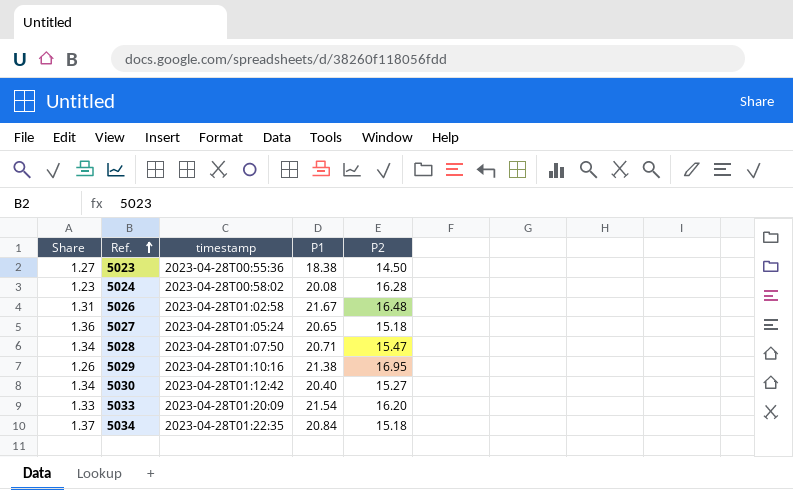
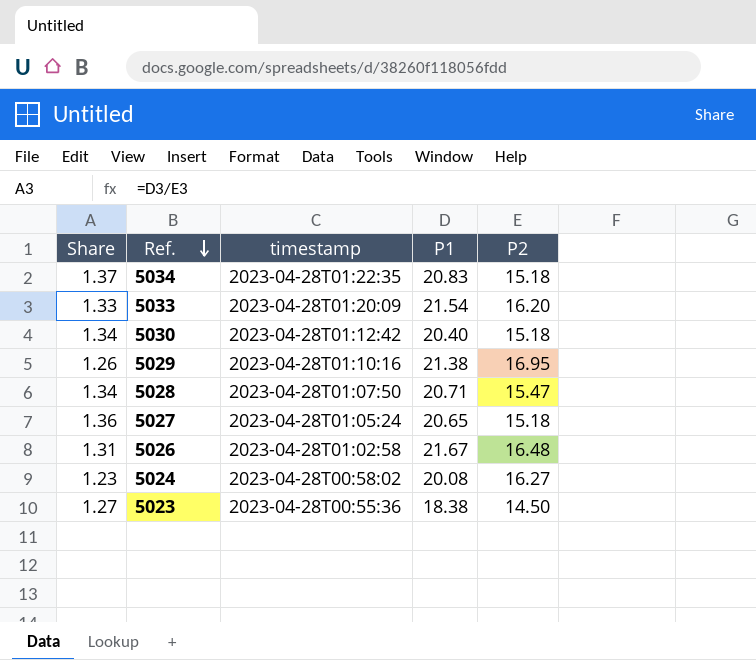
row order: Ref. ascending -> Ref. descending
5034 | P1: 20.84 -> 20.83
5030 | P2: 15.27 -> 15.18
5024 | P2: 16.28 -> 16.27

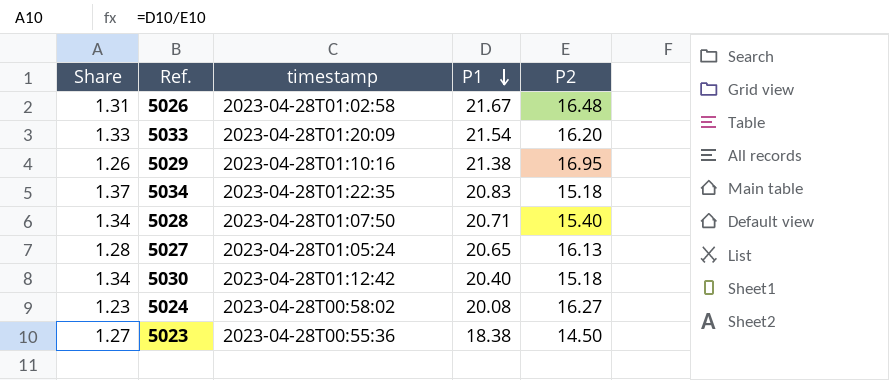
row order: Ref. descending -> P1 descending
5028 | P2: 15.47 -> 15.40
5027 | Share: 1.36 -> 1.28
5027 | P2: 15.18 -> 16.13

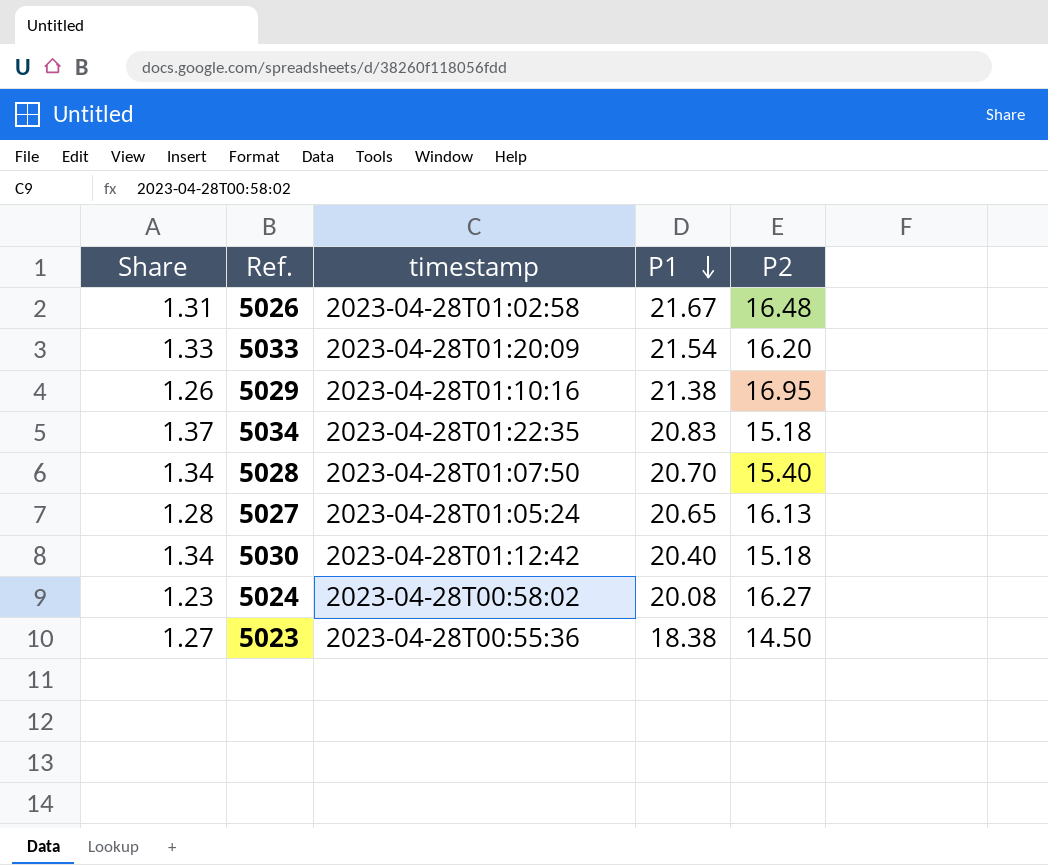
5028 | P1: 20.71 -> 20.70

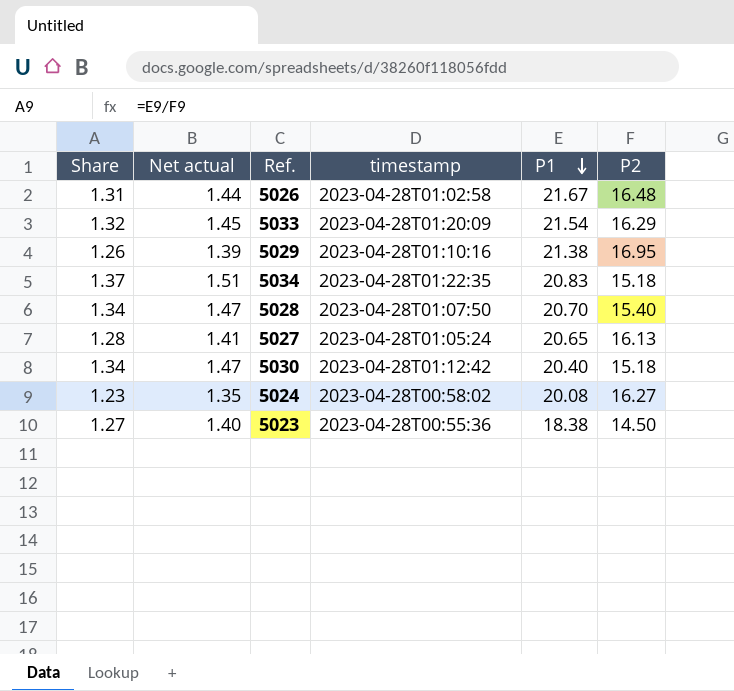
column Net actual | formula: none -> [Share] * 1.1
5033 | Share: 1.33 -> 1.32
5033 | P2: 16.20 -> 16.29

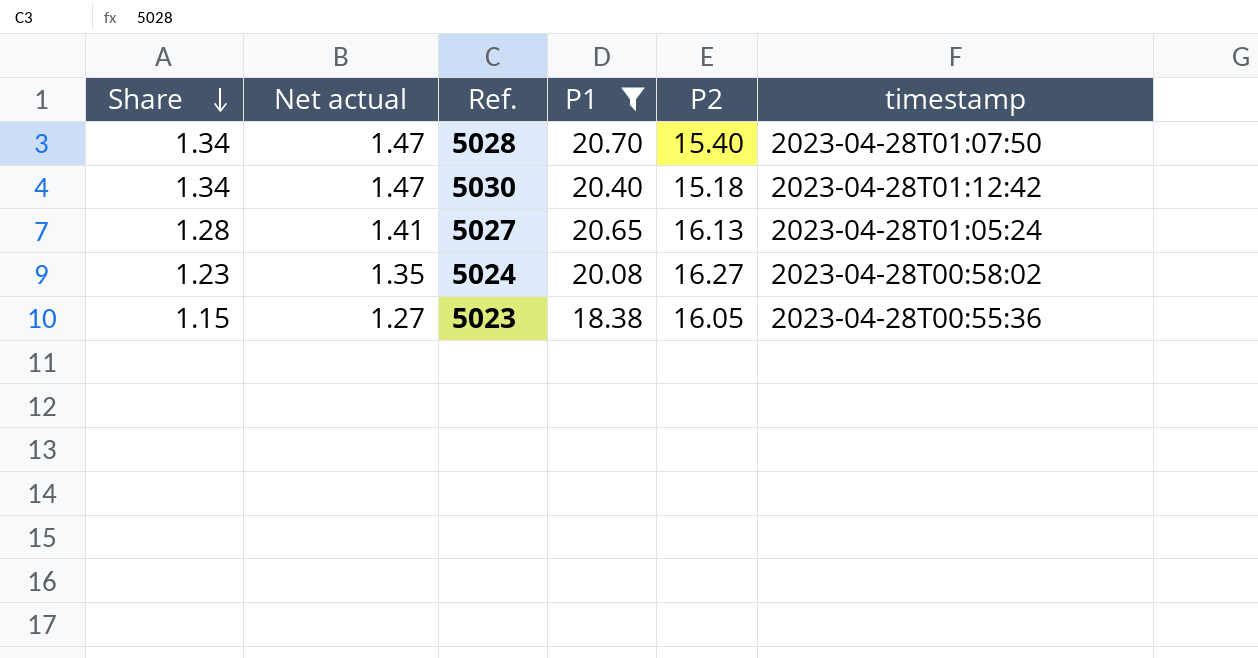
filter: none -> P1 <= 20.70
row order: P1 descending -> Share descending
column timestamp | position: 4 -> 6
5023 | Share: 1.27 -> 1.15
5023 | Net actual: 1.40 -> 1.27
5023 | P2: 14.50 -> 16.05

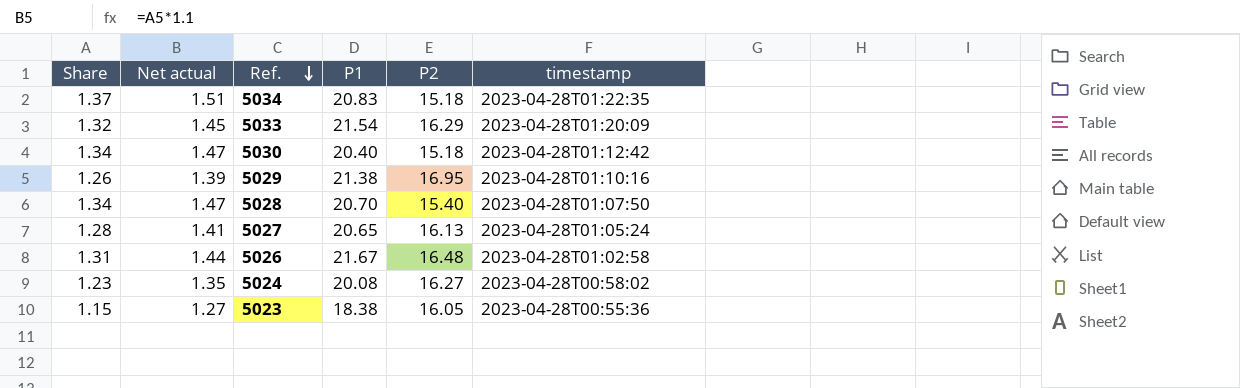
filter: P1 <= 20.70 -> none
row order: Share descending -> Ref. descending

